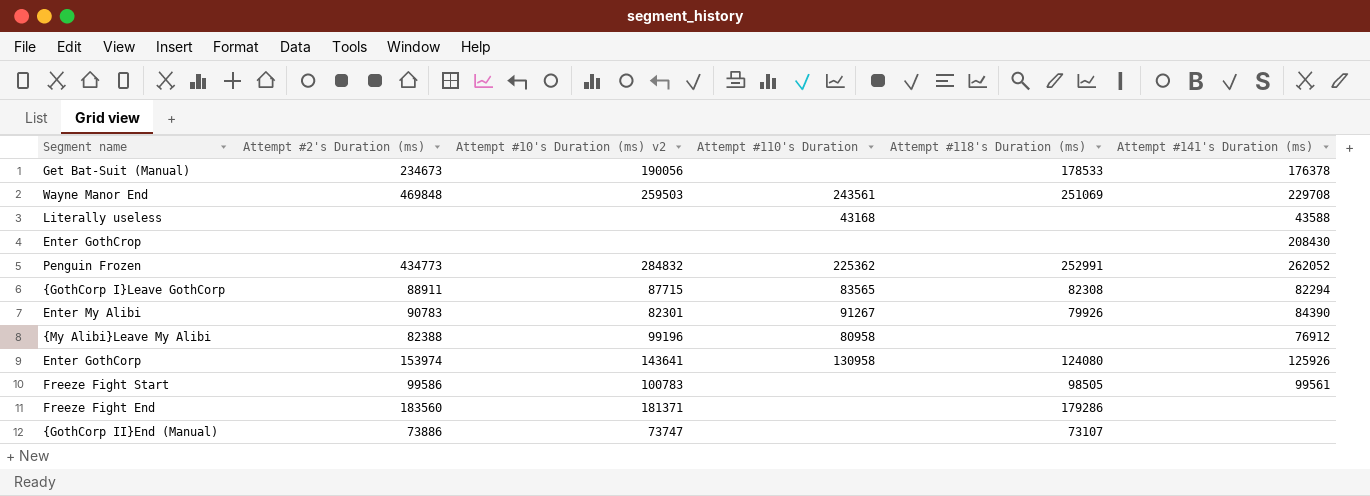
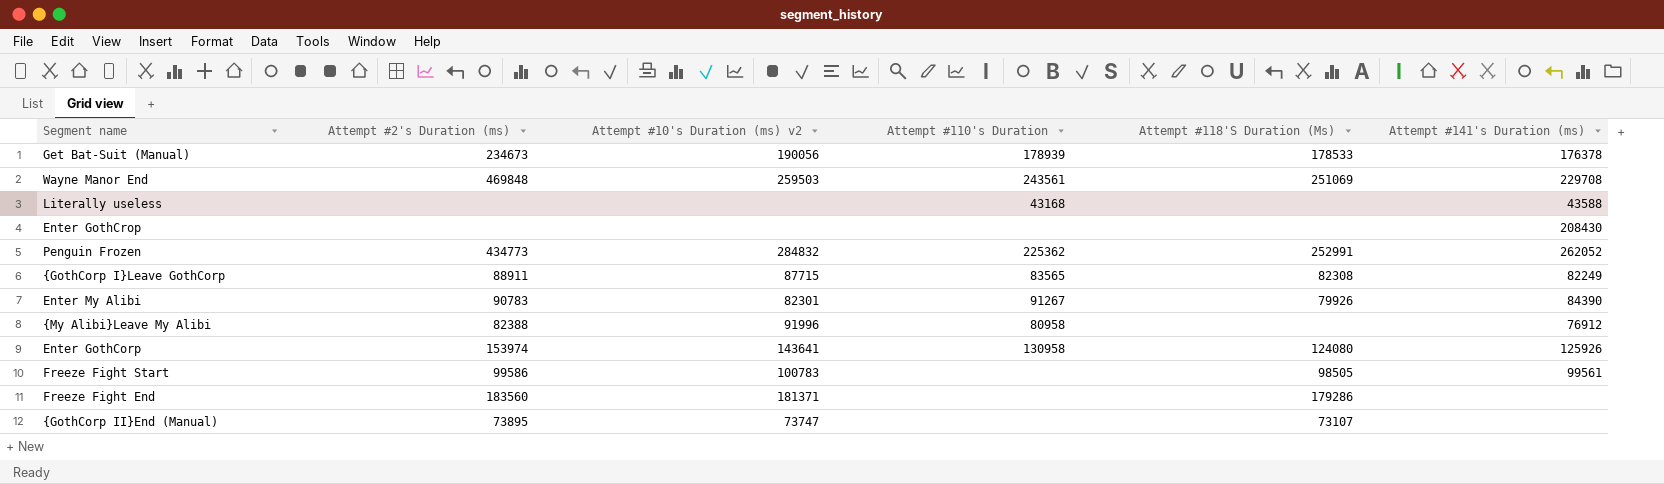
column name: Attempt #118's Duration (ms) -> Attempt #118'S Duration (Ms)
Get Bat-Suit (Manual) | Attempt #110's Duration: none -> 178939
{GothCorp I}Leave GothCorp | Attempt #141's Duration (ms): 82294 -> 82249
{My Alibi}Leave My Alibi | Attempt #10's Duration (ms) v2: 99196 -> 91996
{GothCorp II}End (Manual) | Attempt #2's Duration (ms): 73886 -> 73895

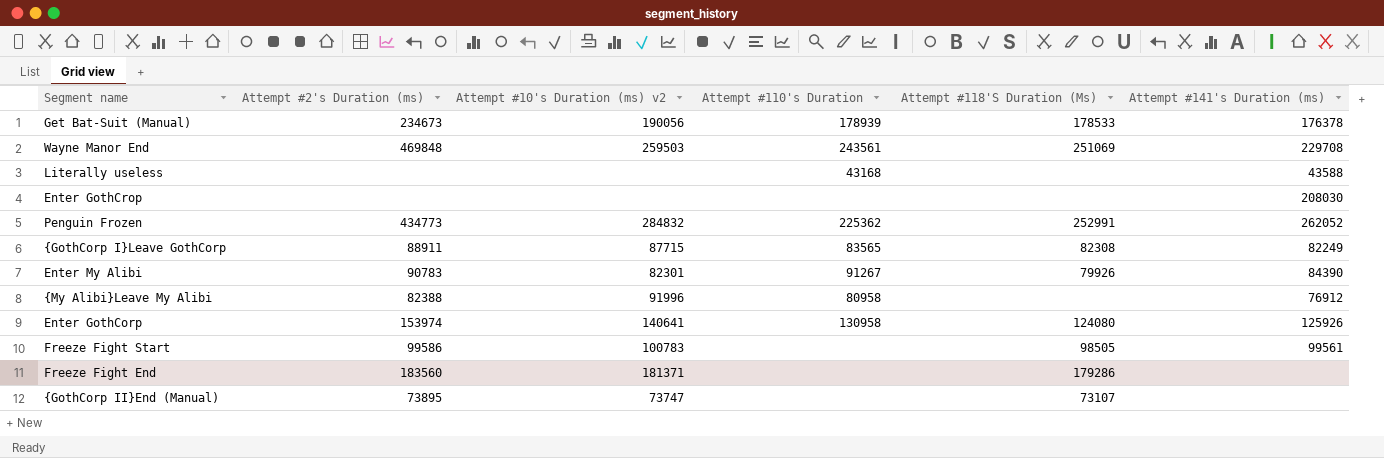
Enter GothCrop | Attempt #141's Duration (ms): 208430 -> 208030
Enter GothCorp | Attempt #10's Duration (ms) v2: 143641 -> 140641

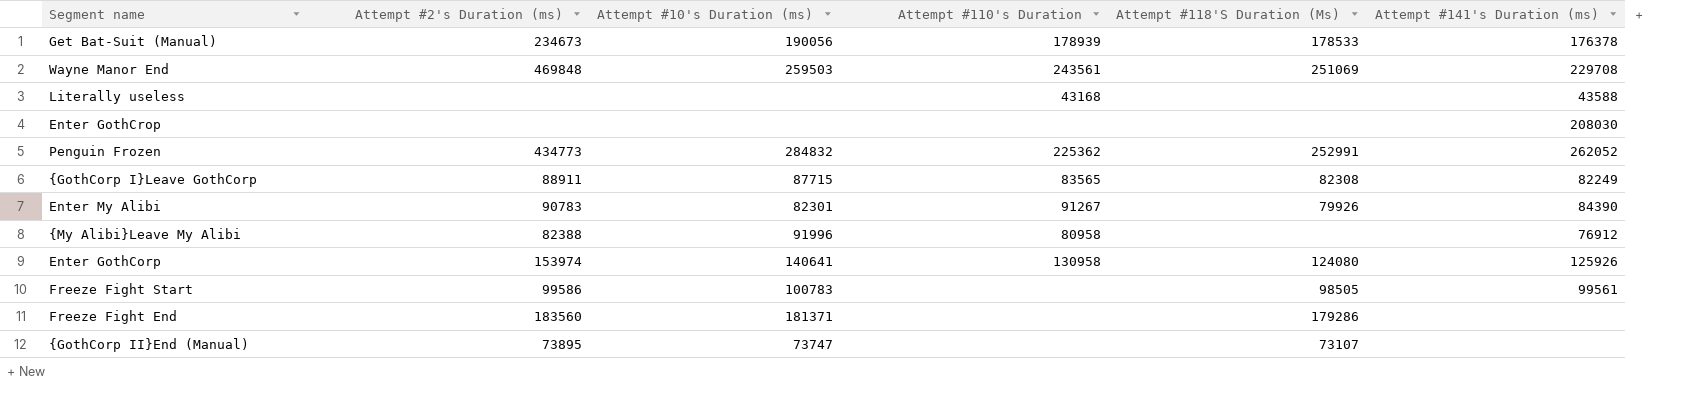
column name: Attempt #10's Duration (ms) v2 -> Attempt #10's Duration (ms)

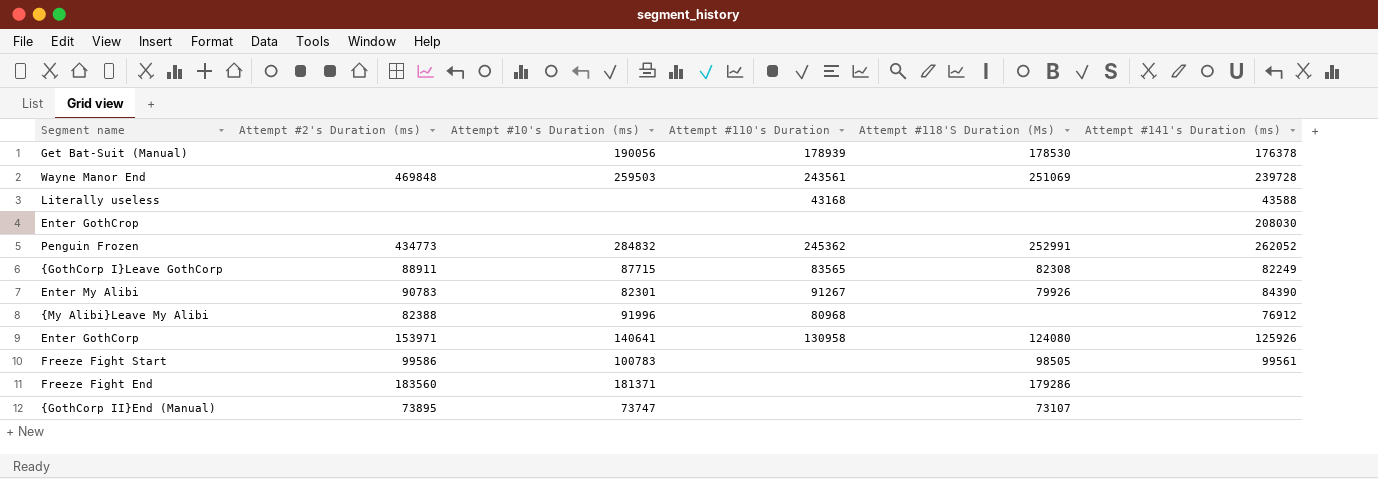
Get Bat-Suit (Manual) | Attempt #2's Duration (ms): 234673 -> none
Get Bat-Suit (Manual) | Attempt #118'S Duration (Ms): 178533 -> 178530
Wayne Manor End | Attempt #141's Duration (ms): 229708 -> 239728
Penguin Frozen | Attempt #110's Duration: 225362 -> 245362
{My Alibi}Leave My Alibi | Attempt #110's Duration: 80958 -> 80968
Enter GothCorp | Attempt #2's Duration (ms): 153974 -> 153971

